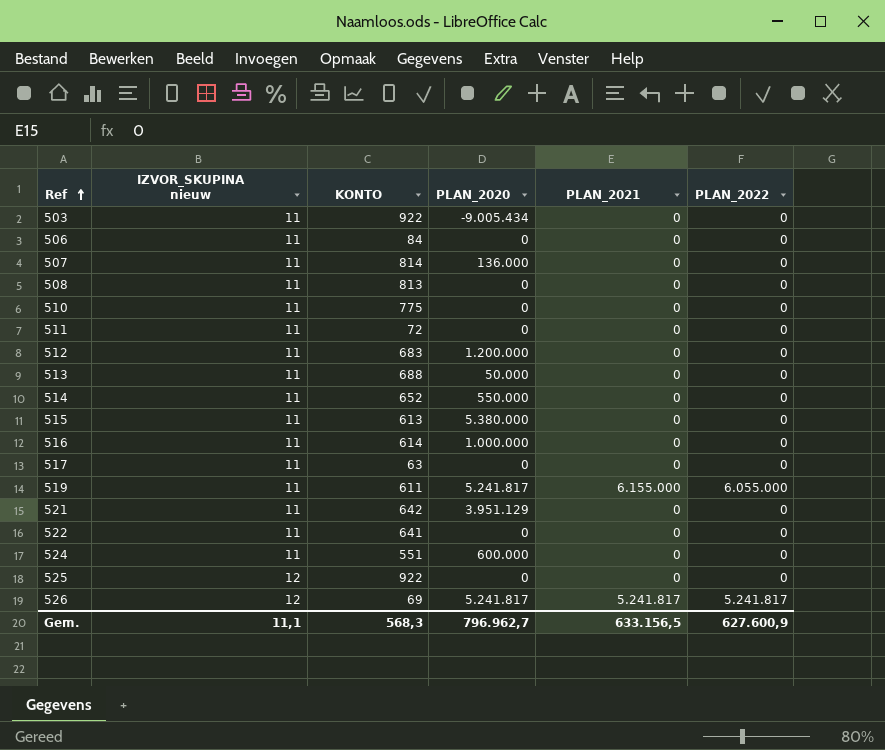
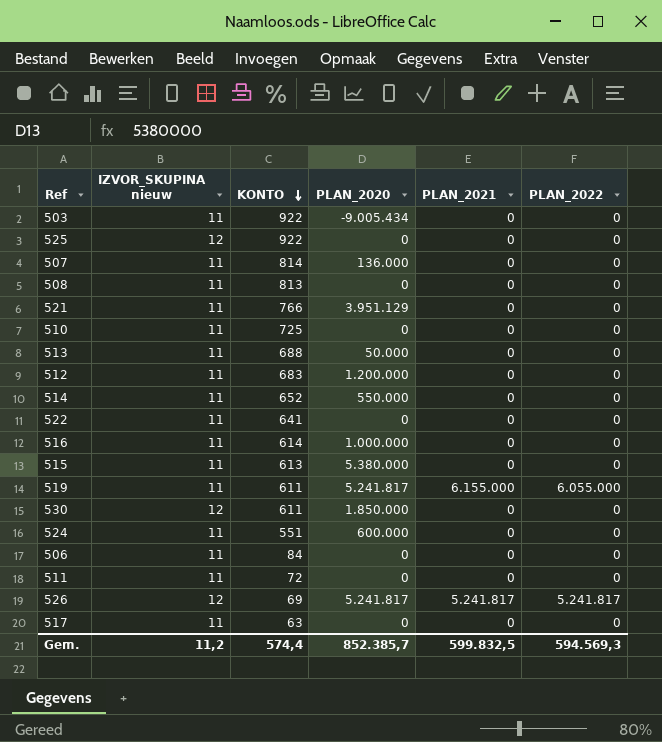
row order: Ref ascending -> KONTO descending
521 | KONTO: 642 -> 766
510 | KONTO: 775 -> 725
row 530: none -> 12 | 611 | 1.850.000 | 0 | 0
Gem. | IZVOR_SKUPINA nieuw: 11,1 -> 11,2
Gem. | KONTO: 568,3 -> 574,4
Gem. | PLAN_2020: 796.962,7 -> 852.385,7
Gem. | PLAN_2021: 633.156,5 -> 599.832,5
Gem. | PLAN_2022: 627.600,9 -> 594.569,3

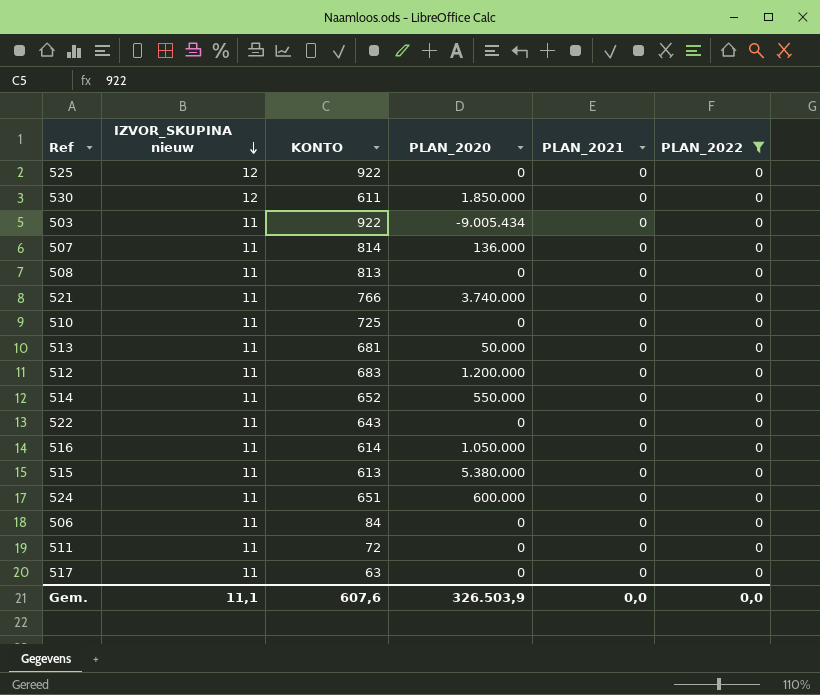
filter: none -> PLAN_2022 = 0
row order: KONTO descending -> IZVOR_SKUPINA nieuw descending
521 | PLAN_2020: 3.951.129 -> 3.740.000
513 | KONTO: 688 -> 681
522 | KONTO: 641 -> 643
516 | PLAN_2020: 1.000.000 -> 1.050.000
524 | KONTO: 551 -> 651
Gem. | IZVOR_SKUPINA nieuw: 11,2 -> 11,1
Gem. | KONTO: 574,4 -> 607,6
Gem. | PLAN_2020: 852.385,7 -> 326.503,9
Gem. | PLAN_2021: 599.832,5 -> 0,0
Gem. | PLAN_2022: 594.569,3 -> 0,0

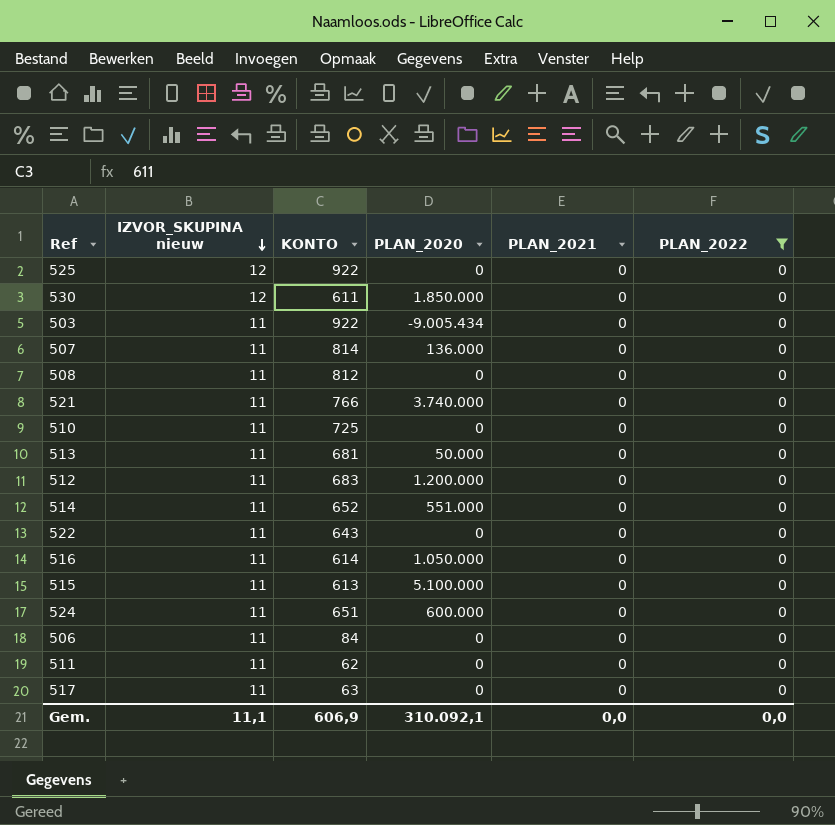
508 | KONTO: 813 -> 812
514 | PLAN_2020: 550.000 -> 551.000
515 | PLAN_2020: 5.380.000 -> 5.100.000
511 | KONTO: 72 -> 62
Gem. | KONTO: 607,6 -> 606,9
Gem. | PLAN_2020: 326.503,9 -> 310.092,1

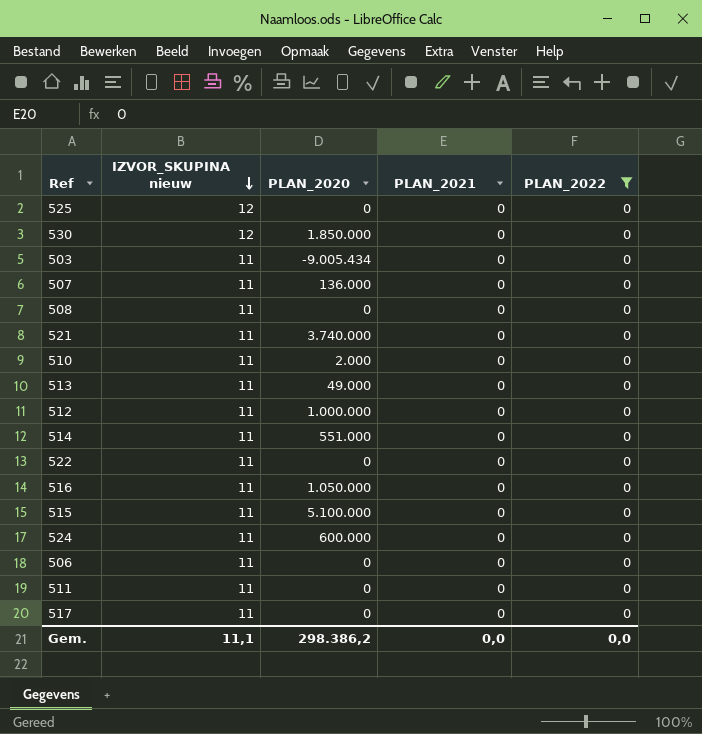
column KONTO | position: 3 -> none
510 | PLAN_2020: 0 -> 2.000
513 | PLAN_2020: 50.000 -> 49.000
512 | PLAN_2020: 1.200.000 -> 1.000.000
Gem. | PLAN_2020: 310.092,1 -> 298.386,2

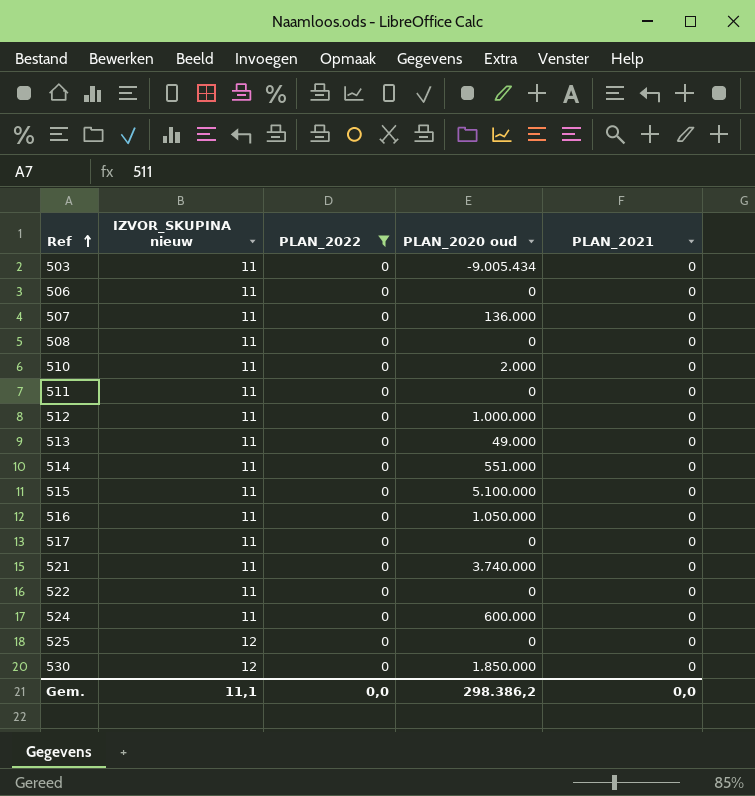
row order: IZVOR_SKUPINA nieuw descending -> Ref ascending
column PLAN_2022 | position: 5 -> 3
column name: PLAN_2020 -> PLAN_2020 oud

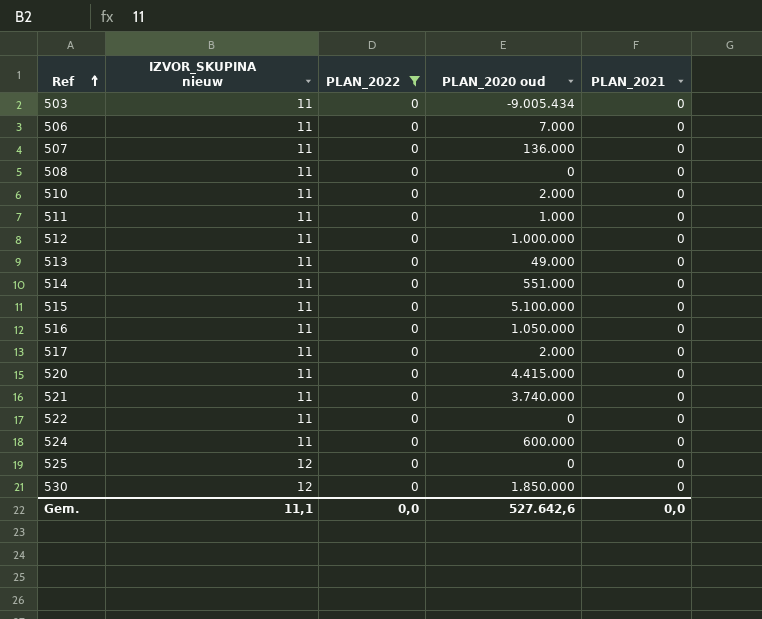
506 | PLAN_2020 oud: 0 -> 7.000
511 | PLAN_2020 oud: 0 -> 1.000
517 | PLAN_2020 oud: 0 -> 2.000
row 520: none -> 11 | 0 | 4.415.000 | 0
Gem. | PLAN_2020 oud: 298.386,2 -> 527.642,6

